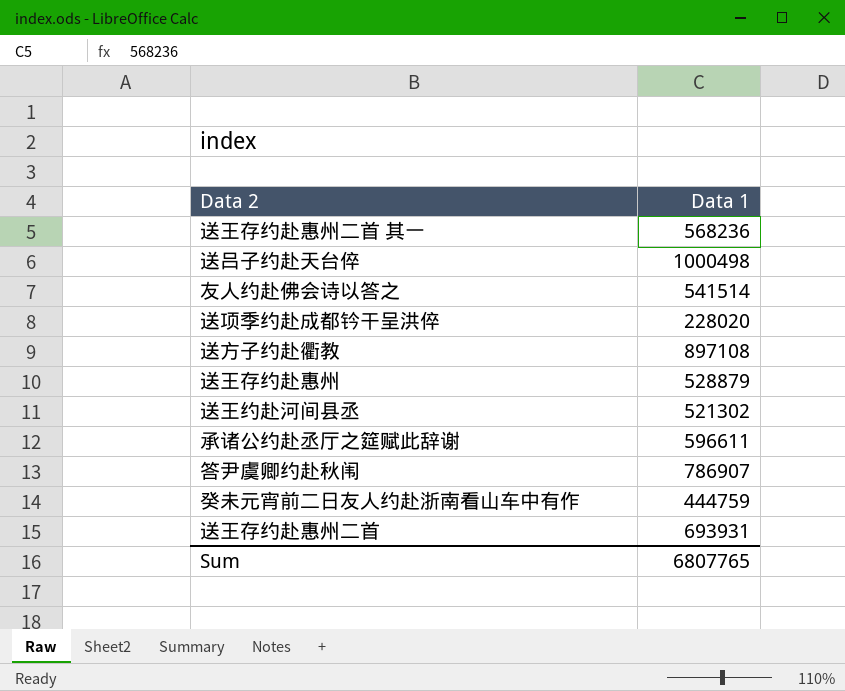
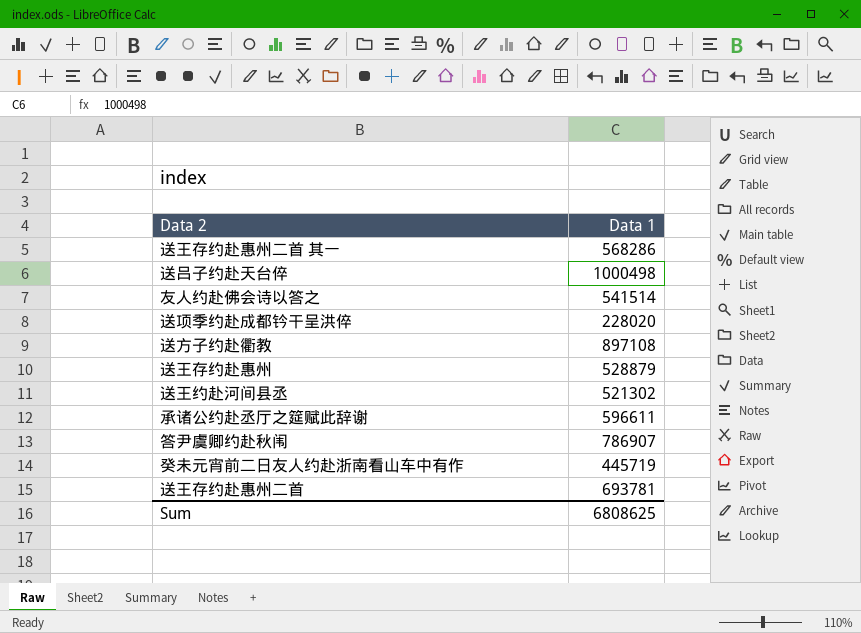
送王存约赴惠州二首 其一 | Data 1: 568236 -> 568286
癸未元宵前二日友人约赴浙南看山车中有作 | Data 1: 444759 -> 445719
送王存约赴惠州二首 | Data 1: 693931 -> 693781
Sum | Data 1: 6807765 -> 6808625

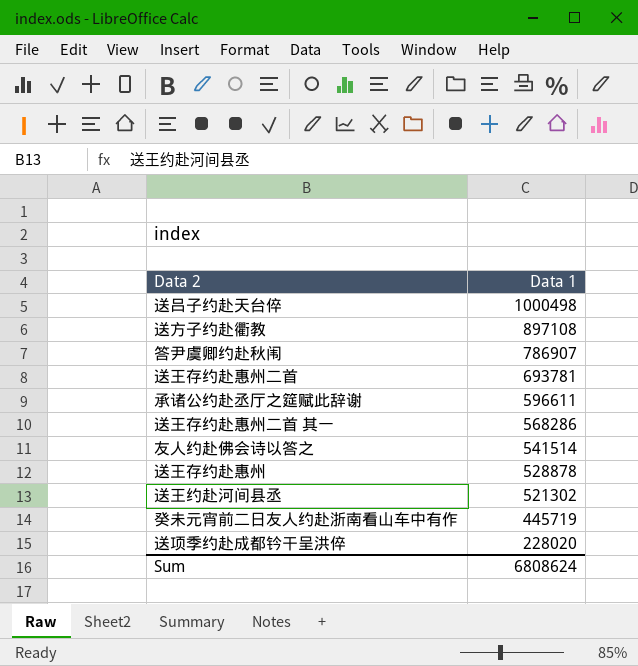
row order: none -> Data 1 descending
送王存约赴惠州 | Data 1: 528879 -> 528878
Sum | Data 1: 6808625 -> 6808624

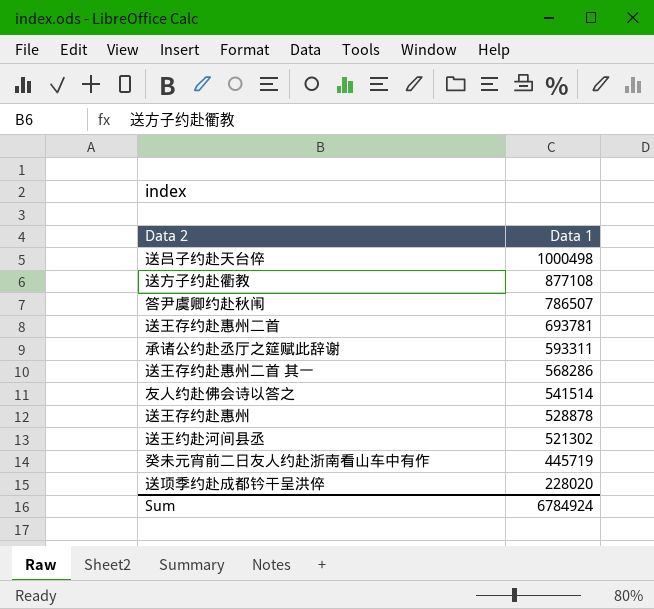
送方子约赴衢教 | Data 1: 897108 -> 877108
答尹虞卿约赴秋闱 | Data 1: 786907 -> 786507
承诸公约赴丞厅之筵赋此辞谢 | Data 1: 596611 -> 593311
Sum | Data 1: 6808624 -> 6784924

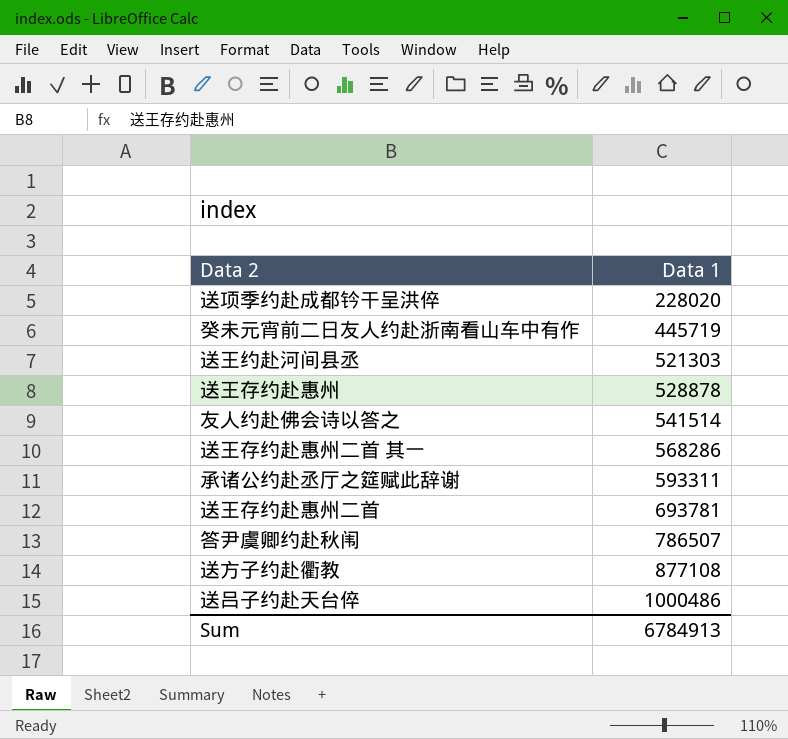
row order: Data 1 descending -> Data 1 ascending
送王约赴河间县丞 | Data 1: 521302 -> 521303
送吕子约赴天台倅 | Data 1: 1000498 -> 1000486
Sum | Data 1: 6784924 -> 6784913

